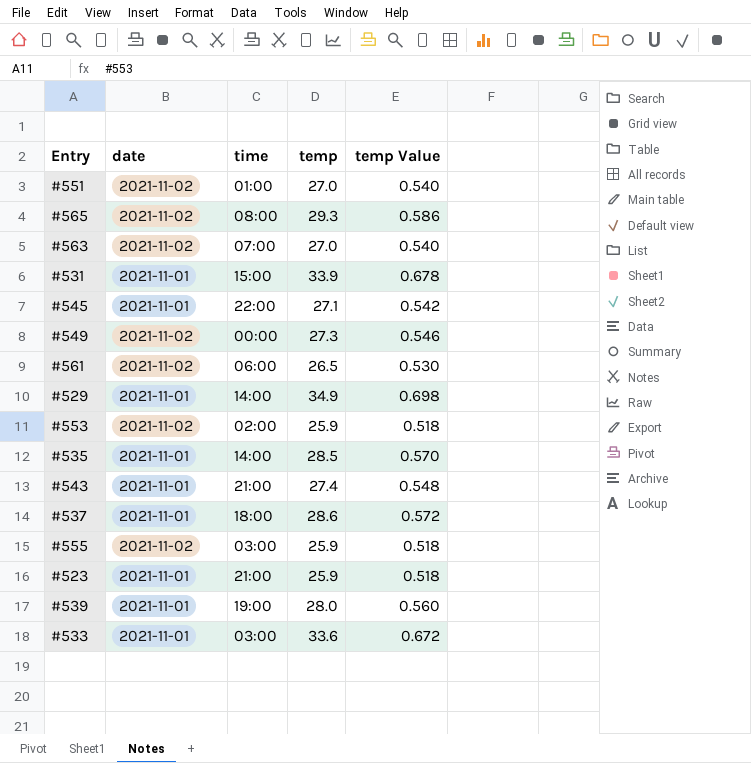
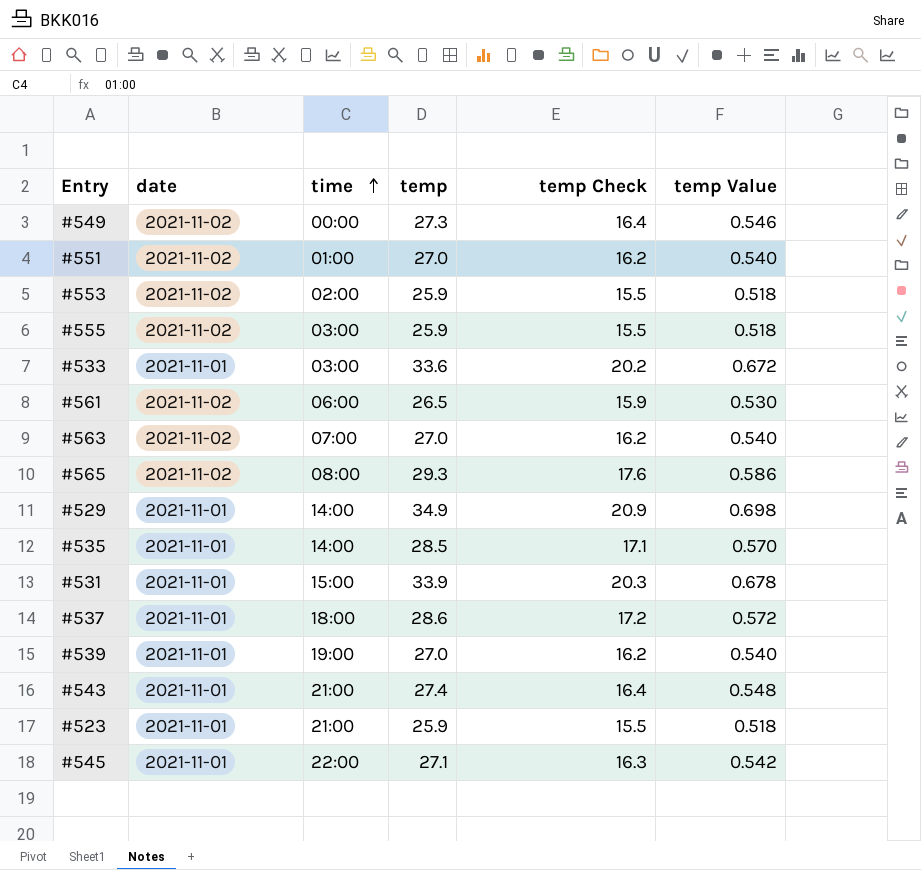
row order: none -> time ascending
column temp Check | formula: none -> [temp] * 0.6
#539 | temp: 28.0 -> 27.0
#539 | temp Value: 0.560 -> 0.540

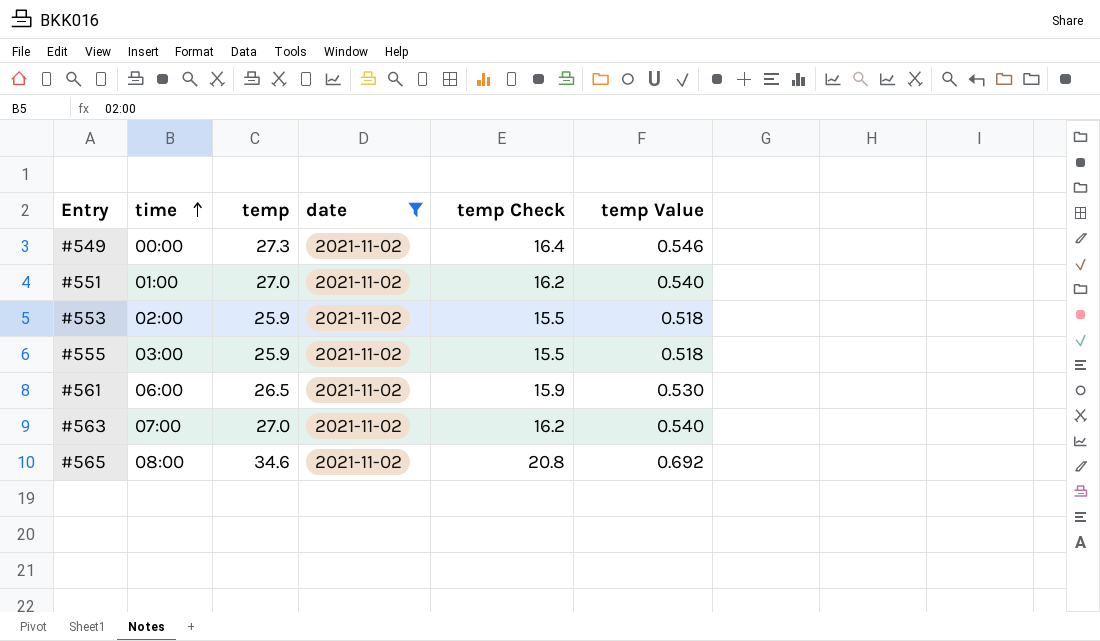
filter: none -> date = 2021-11-02
column date | position: 2 -> 4
#565 | temp: 29.3 -> 34.6
#565 | temp Check: 17.6 -> 20.8
#565 | temp Value: 0.586 -> 0.692

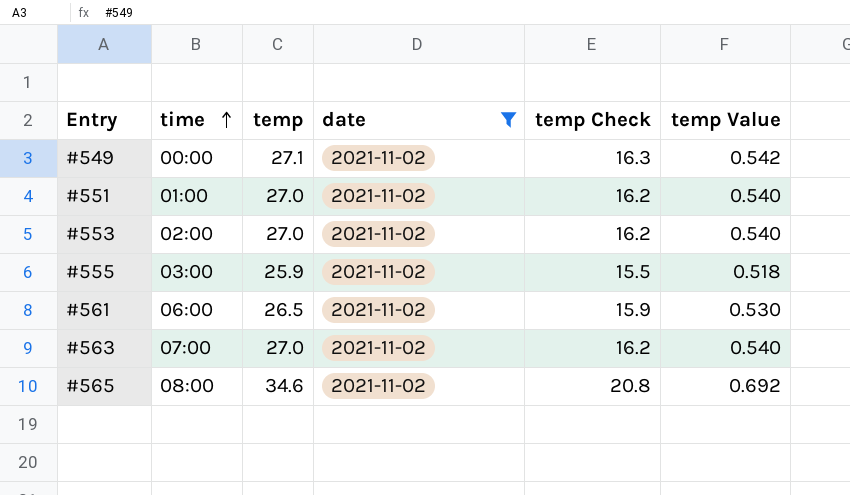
#549 | temp: 27.3 -> 27.1
#549 | temp Check: 16.4 -> 16.3
#549 | temp Value: 0.546 -> 0.542
#553 | temp: 25.9 -> 27.0
#553 | temp Check: 15.5 -> 16.2
#553 | temp Value: 0.518 -> 0.540

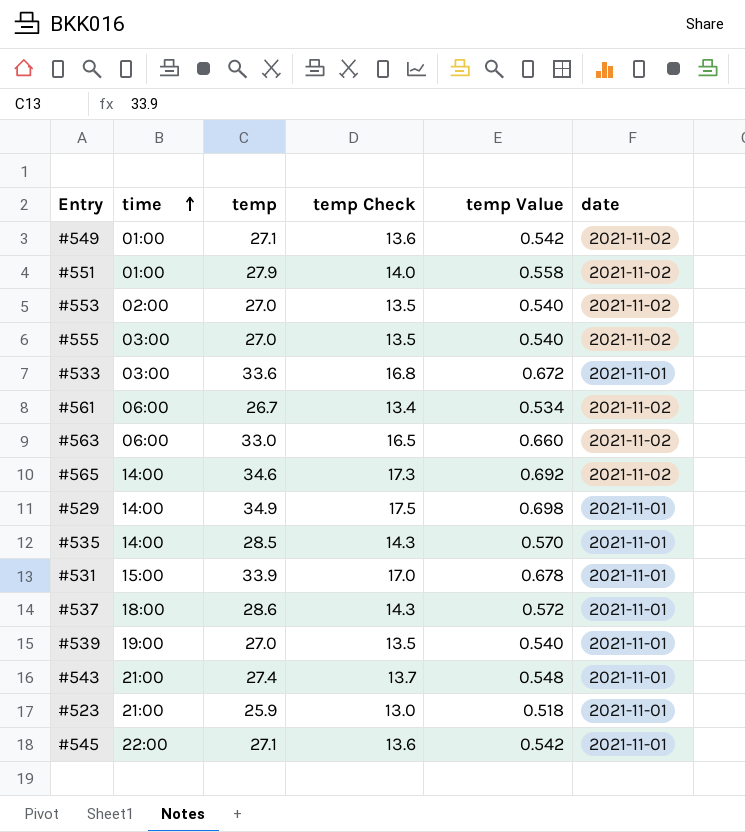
filter: date = 2021-11-02 -> none
column temp Check | formula: [temp] * 0.6 -> [temp] * 0.5
column date | position: 4 -> 6
#549 | time: 00:00 -> 01:00
#551 | temp: 27.0 -> 27.9
#551 | temp Value: 0.540 -> 0.558
#555 | temp: 25.9 -> 27.0
#555 | temp Value: 0.518 -> 0.540
#561 | temp: 26.5 -> 26.7
#561 | temp Value: 0.530 -> 0.534
#563 | time: 07:00 -> 06:00
#563 | temp: 27.0 -> 33.0
#563 | temp Value: 0.540 -> 0.660
#565 | time: 08:00 -> 14:00

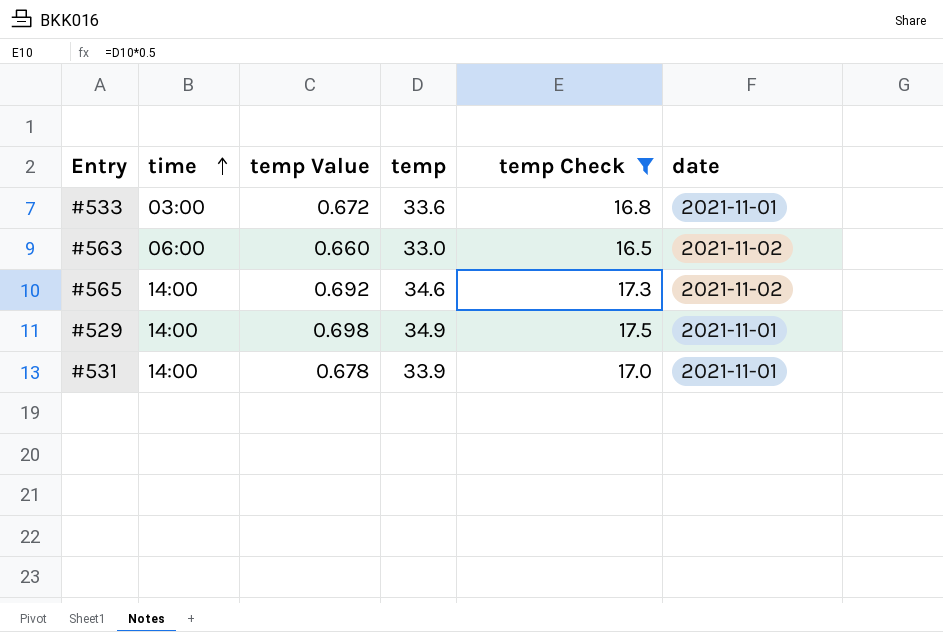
filter: none -> temp Check >= 16.5
column temp Value | position: 5 -> 3
#531 | time: 15:00 -> 14:00

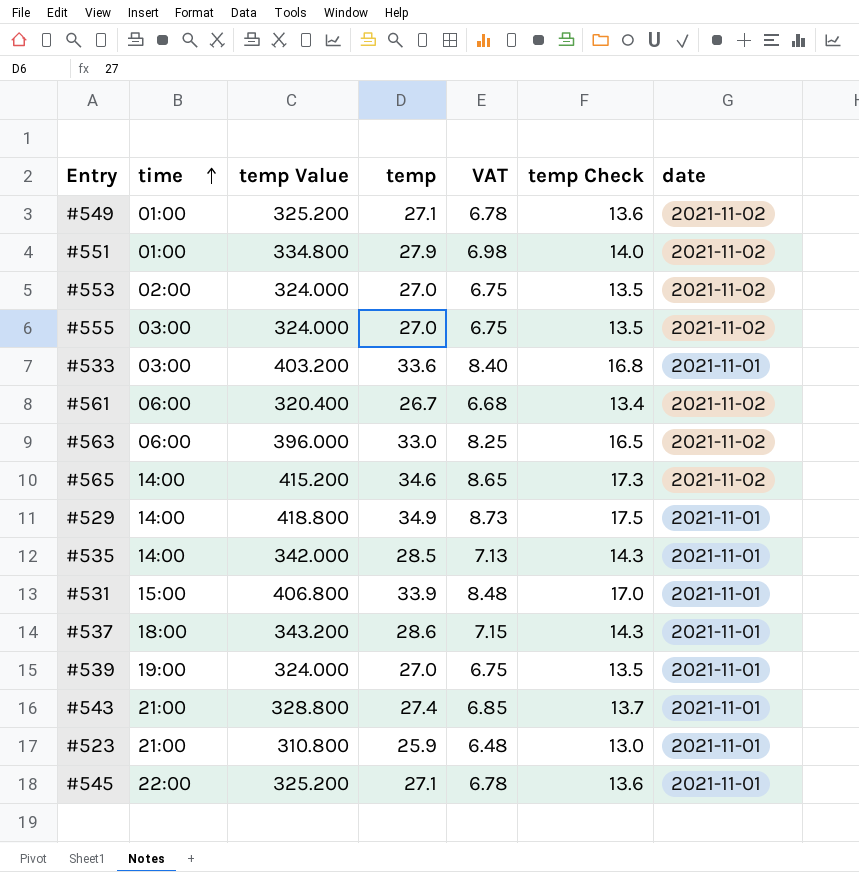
filter: temp Check >= 16.5 -> none
column temp Value | formula: [temp] * 0.02 -> [temp] * 12
column VAT | formula: none -> [temp] * 0.25
#531 | time: 14:00 -> 15:00

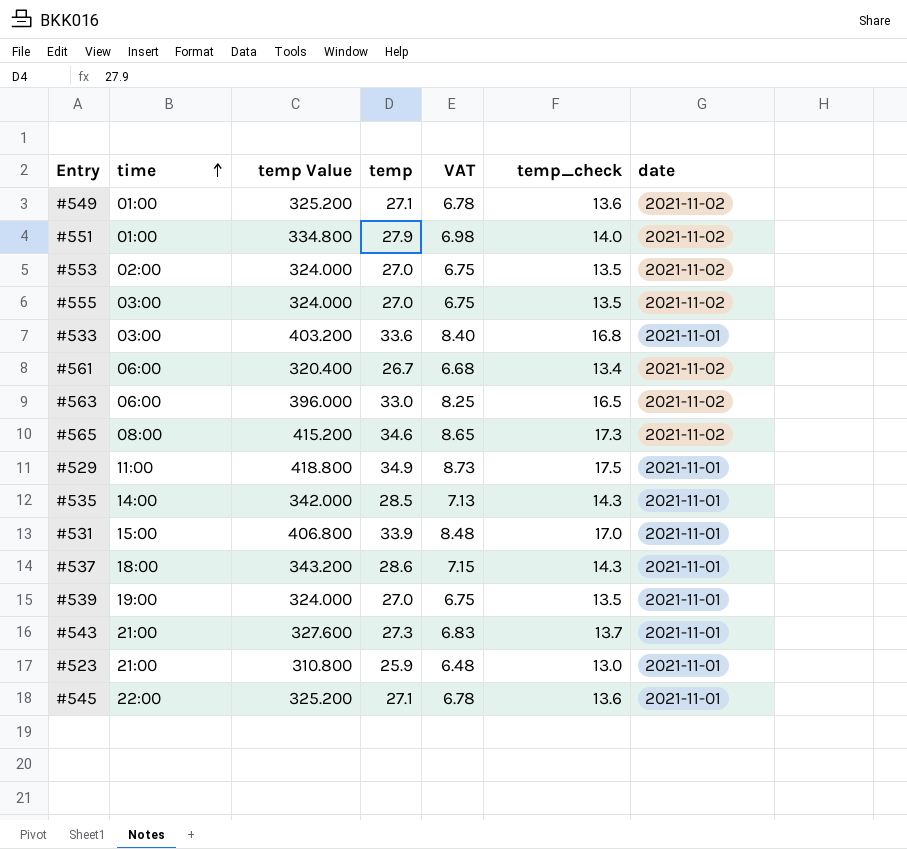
column name: temp Check -> temp_check
#565 | time: 14:00 -> 08:00
#529 | time: 14:00 -> 11:00
#543 | temp Value: 328.800 -> 327.600
#543 | temp: 27.4 -> 27.3
#543 | VAT: 6.85 -> 6.83

